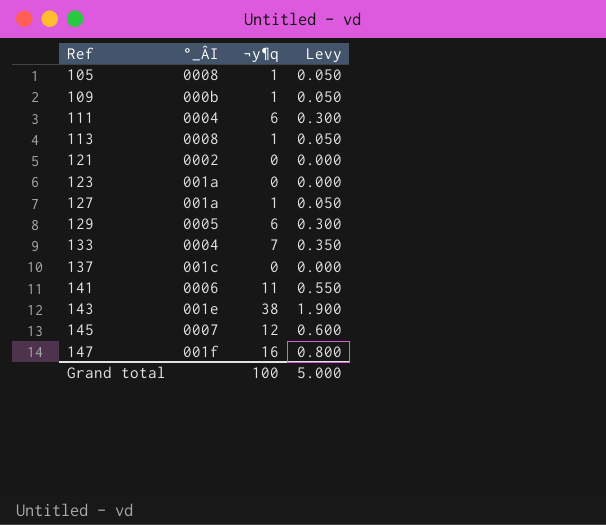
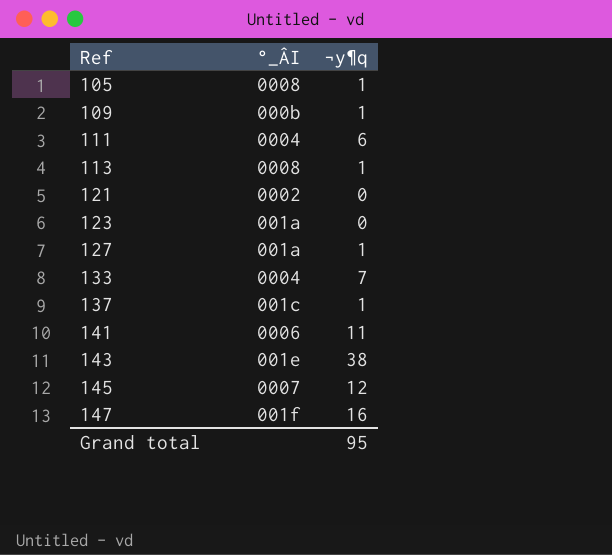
column Levy | formula: [¬y¶q] * 0.05 -> none
row 129: 0005 | 6 | 0.300 -> none
137 | ¬y¶q: 0 -> 1
Grand total | ¬y¶q: 100 -> 95

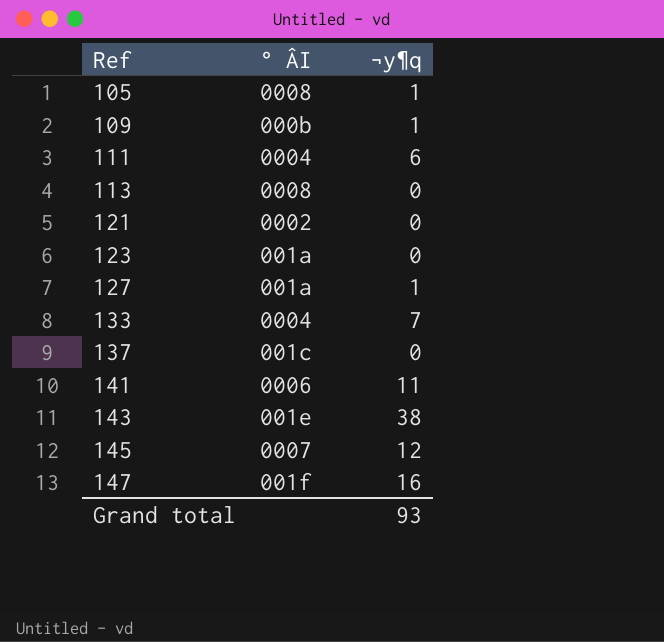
column name: °_ÂI -> ° ÂI
113 | ¬y¶q: 1 -> 0
137 | ¬y¶q: 1 -> 0
Grand total | ¬y¶q: 95 -> 93

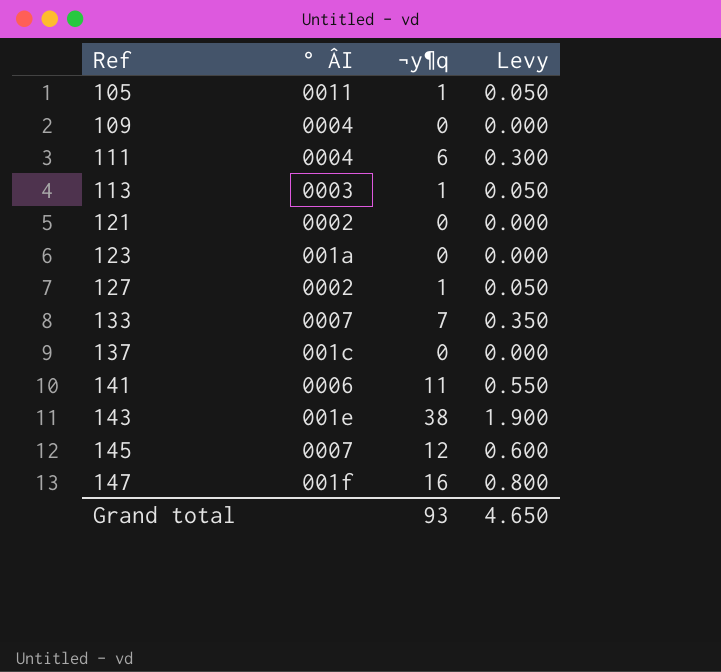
column Levy | formula: none -> [¬y¶q] * 0.05
105 | ° ÂI: 0008 -> 0011
109 | ° ÂI: 000b -> 0004
109 | ¬y¶q: 1 -> 0
113 | ° ÂI: 0008 -> 0003
113 | ¬y¶q: 0 -> 1
127 | ° ÂI: 001a -> 0002
133 | ° ÂI: 0004 -> 0007

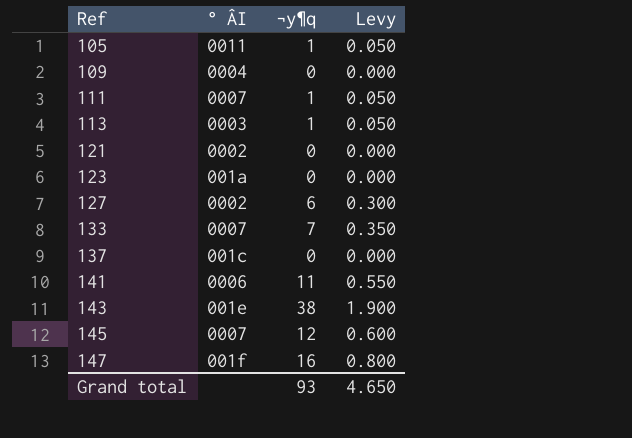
111 | ° ÂI: 0004 -> 0007
111 | ¬y¶q: 6 -> 1
111 | Levy: 0.300 -> 0.050
127 | ¬y¶q: 1 -> 6
127 | Levy: 0.050 -> 0.300

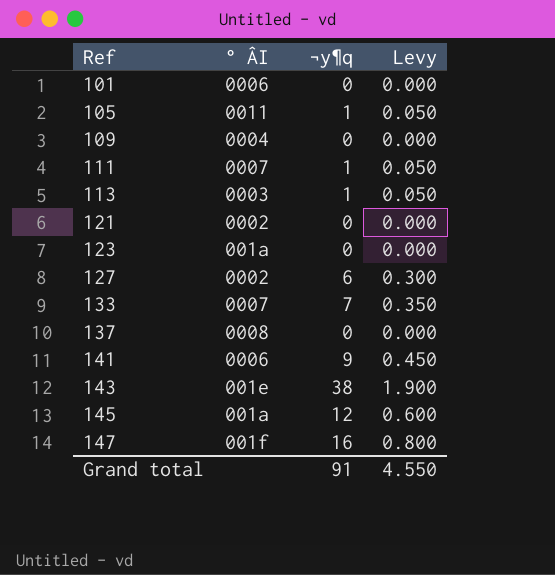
row 101: none -> 0006 | 0 | 0.000
137 | ° ÂI: 001c -> 0008
141 | ¬y¶q: 11 -> 9
141 | Levy: 0.550 -> 0.450
145 | ° ÂI: 0007 -> 001a
Grand total | ¬y¶q: 93 -> 91
Grand total | Levy: 4.650 -> 4.550

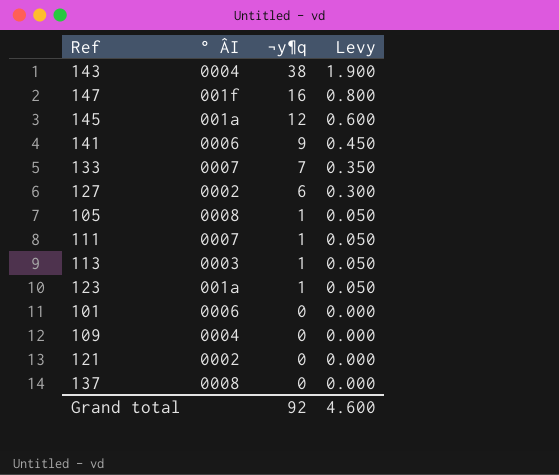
row order: Ref ascending -> ¬y¶q descending
143 | ° ÂI: 001e -> 0004
105 | ° ÂI: 0011 -> 0008
123 | ¬y¶q: 0 -> 1
123 | Levy: 0.000 -> 0.050
Grand total | ¬y¶q: 91 -> 92
Grand total | Levy: 4.550 -> 4.600

